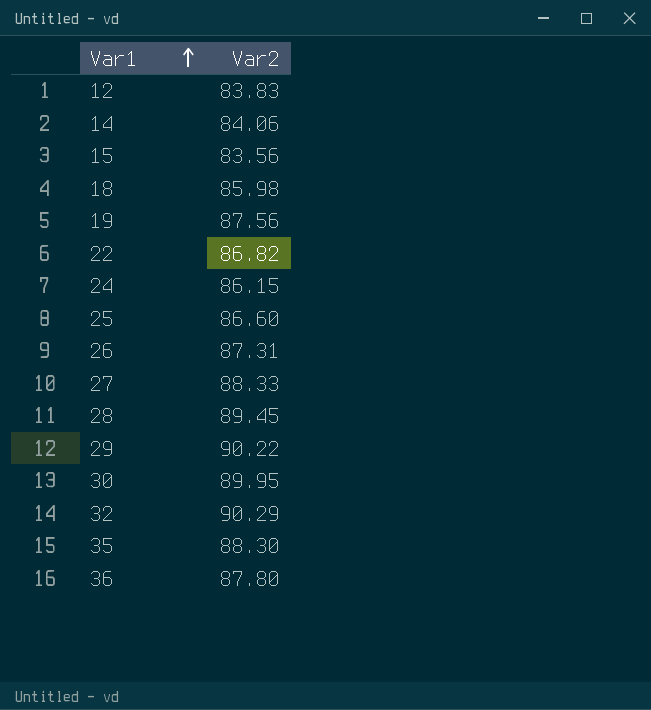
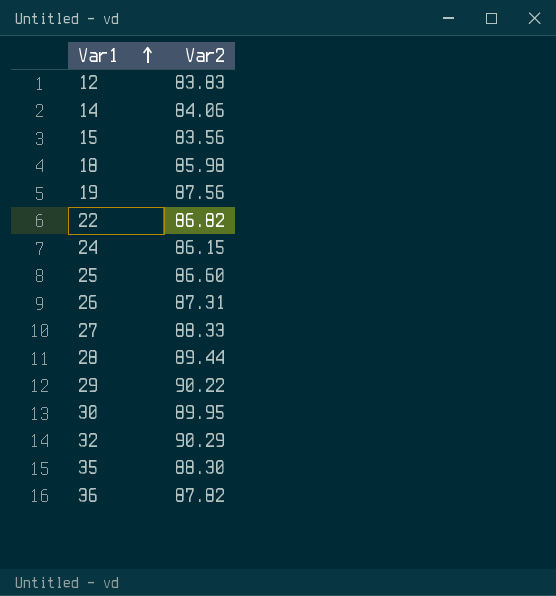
28 | Var2: 89.45 -> 89.44
36 | Var2: 87.80 -> 87.82

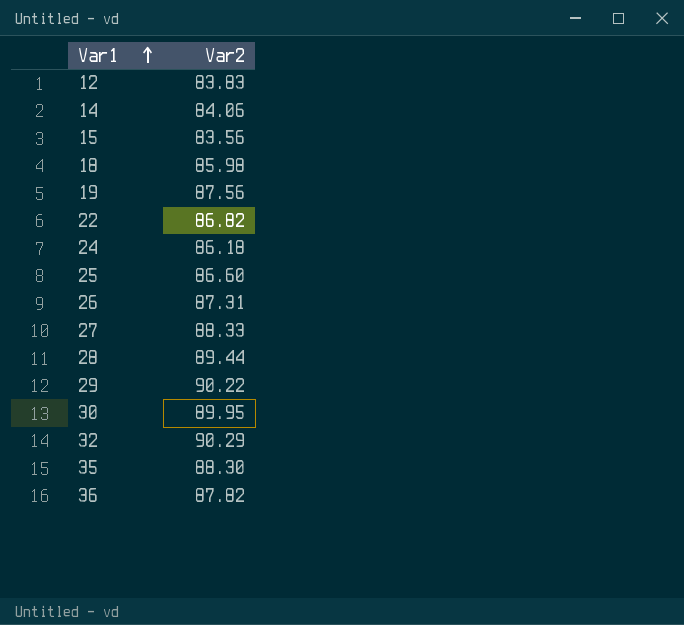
24 | Var2: 86.15 -> 86.18

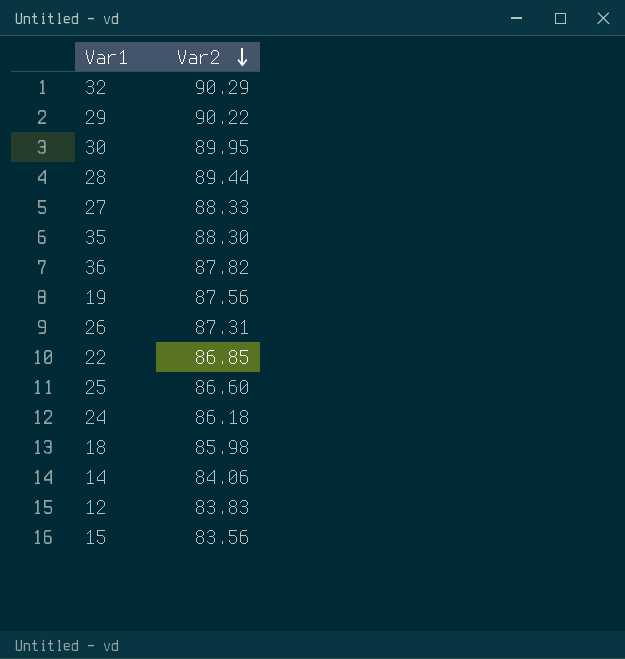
row order: Var1 ascending -> Var2 descending
22 | Var2: 86.82 -> 86.85

